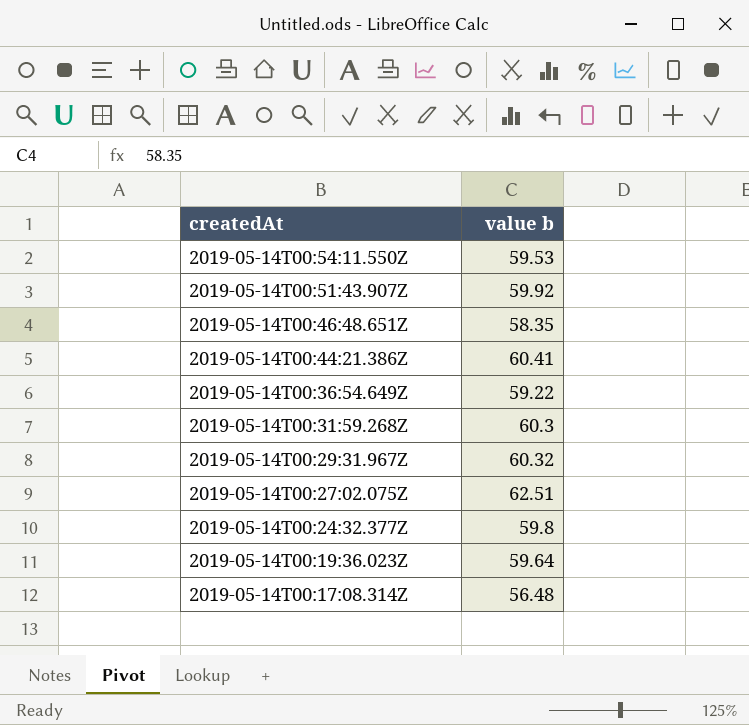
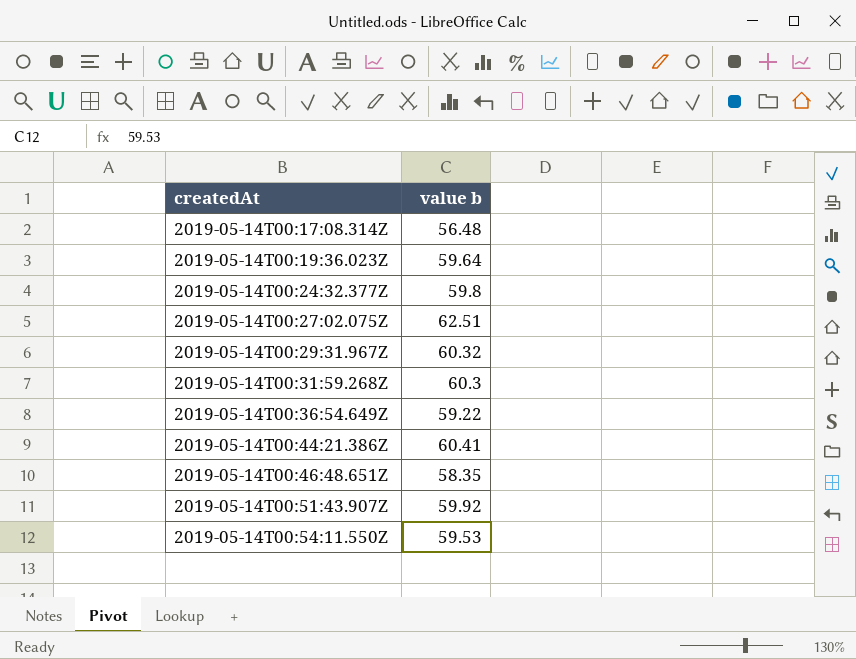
row order: createdAt descending -> createdAt ascending

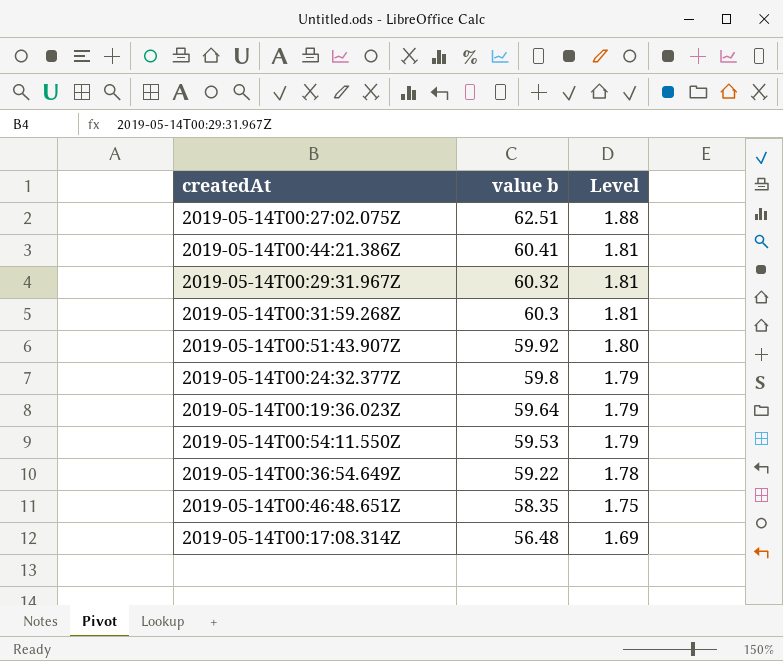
row order: createdAt ascending -> value b descending
column Level | formula: none -> [value b] * 0.03

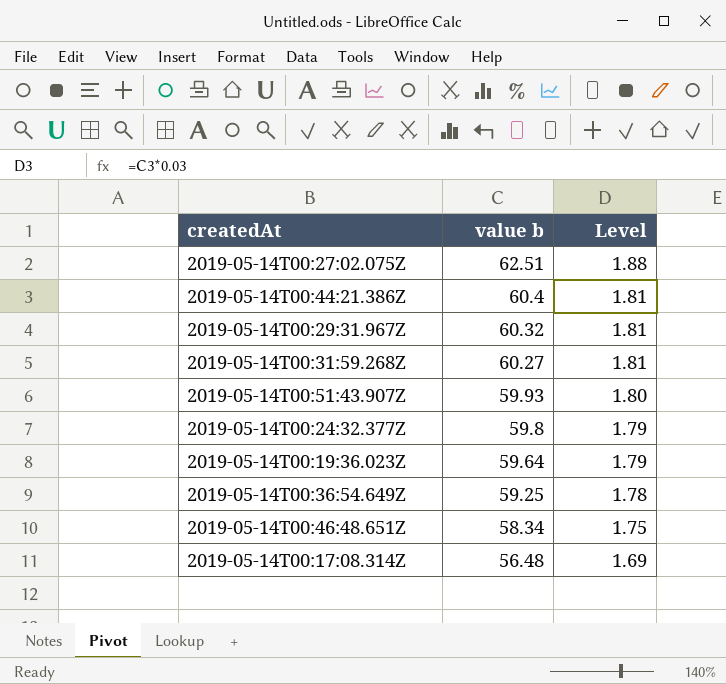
row 2019-05-14T00:54:11.550Z: 59.53 | 1.79 -> none
2019-05-14T00:44:21.386Z | value b: 60.41 -> 60.4
2019-05-14T00:31:59.268Z | value b: 60.3 -> 60.27
2019-05-14T00:51:43.907Z | value b: 59.92 -> 59.93
2019-05-14T00:36:54.649Z | value b: 59.22 -> 59.25
2019-05-14T00:46:48.651Z | value b: 58.35 -> 58.34

